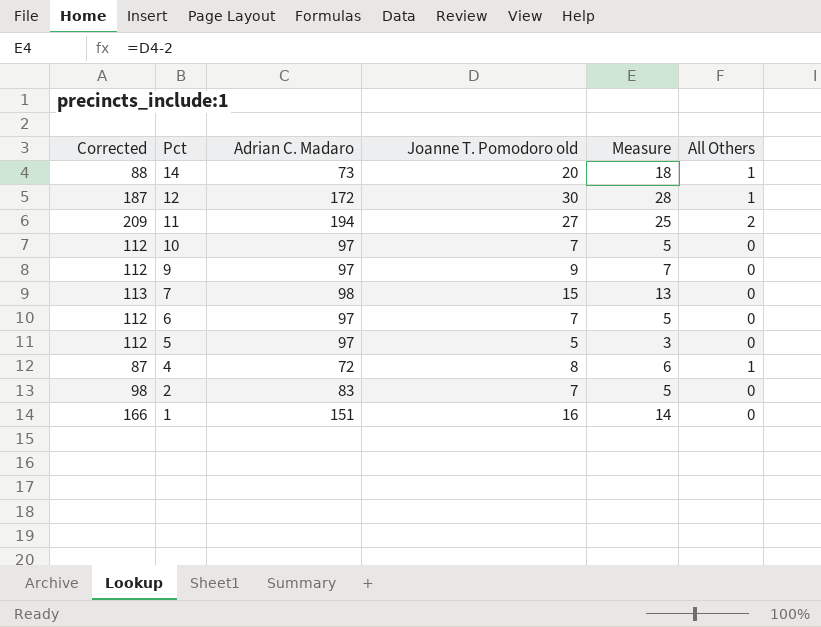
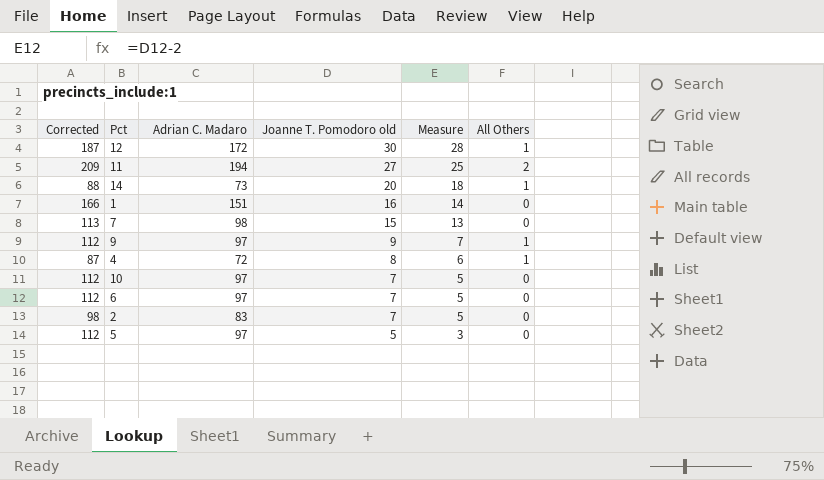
row order: Pct descending -> Joanne T. Pomodoro old descending
9 | All Others: 0 -> 1

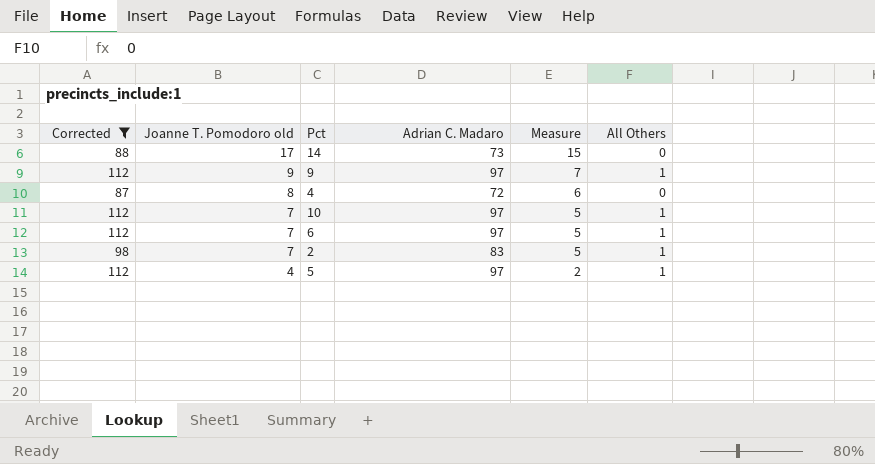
filter: none -> Corrected <= 112
column Joanne T. Pomodoro old | position: 4 -> 2
14 | Joanne T. Pomodoro old: 20 -> 17
14 | Measure: 18 -> 15
14 | All Others: 1 -> 0
4 | All Others: 1 -> 0
10 | All Others: 0 -> 1
6 | All Others: 0 -> 1
2 | All Others: 0 -> 1
5 | Joanne T. Pomodoro old: 5 -> 4
5 | Measure: 3 -> 2
5 | All Others: 0 -> 1

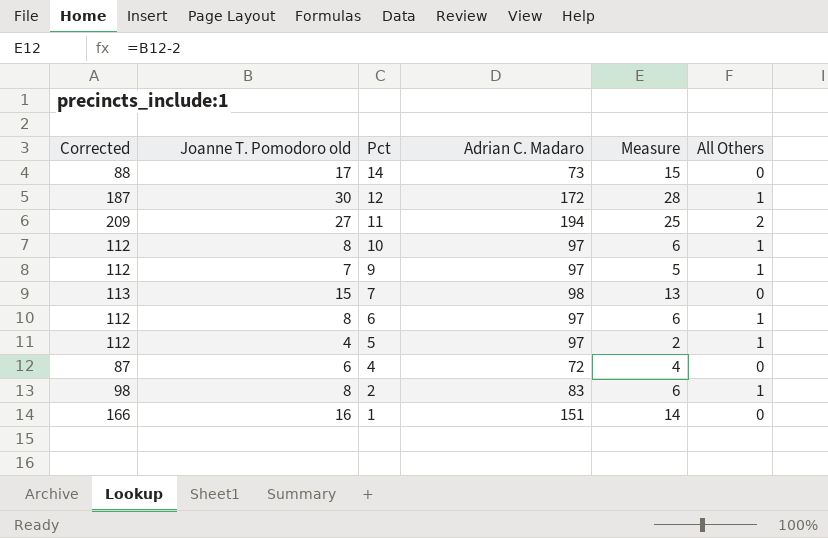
filter: Corrected <= 112 -> none
row order: Joanne T. Pomodoro old descending -> Pct descending
10 | Joanne T. Pomodoro old: 7 -> 8
10 | Measure: 5 -> 6
9 | Joanne T. Pomodoro old: 9 -> 7
9 | Measure: 7 -> 5
6 | Joanne T. Pomodoro old: 7 -> 8
6 | Measure: 5 -> 6
4 | Joanne T. Pomodoro old: 8 -> 6
4 | Measure: 6 -> 4
2 | Joanne T. Pomodoro old: 7 -> 8
2 | Measure: 5 -> 6

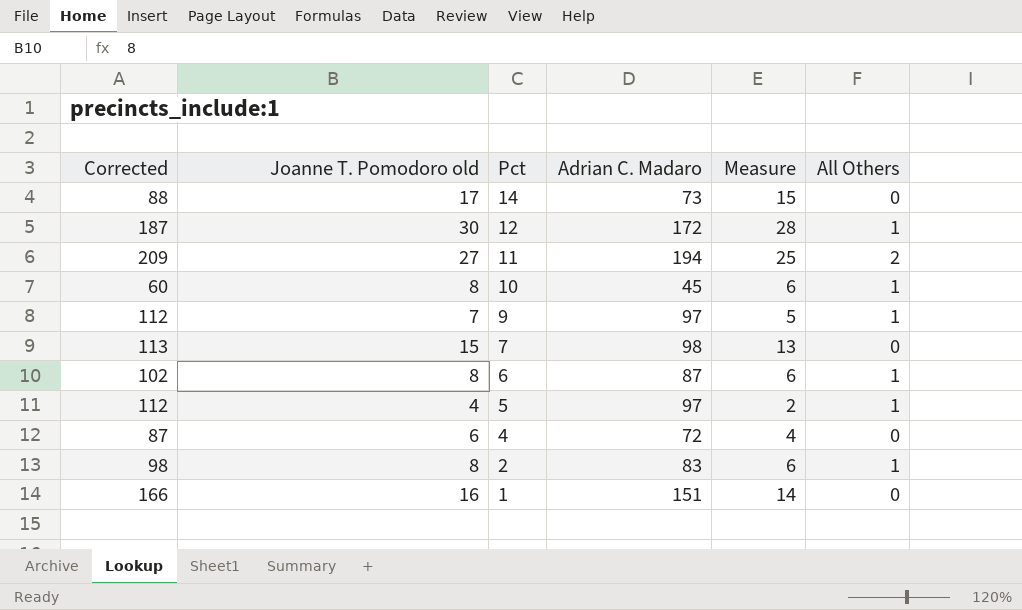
10 | Corrected: 112 -> 60
10 | Adrian C. Madaro: 97 -> 45
6 | Corrected: 112 -> 102
6 | Adrian C. Madaro: 97 -> 87

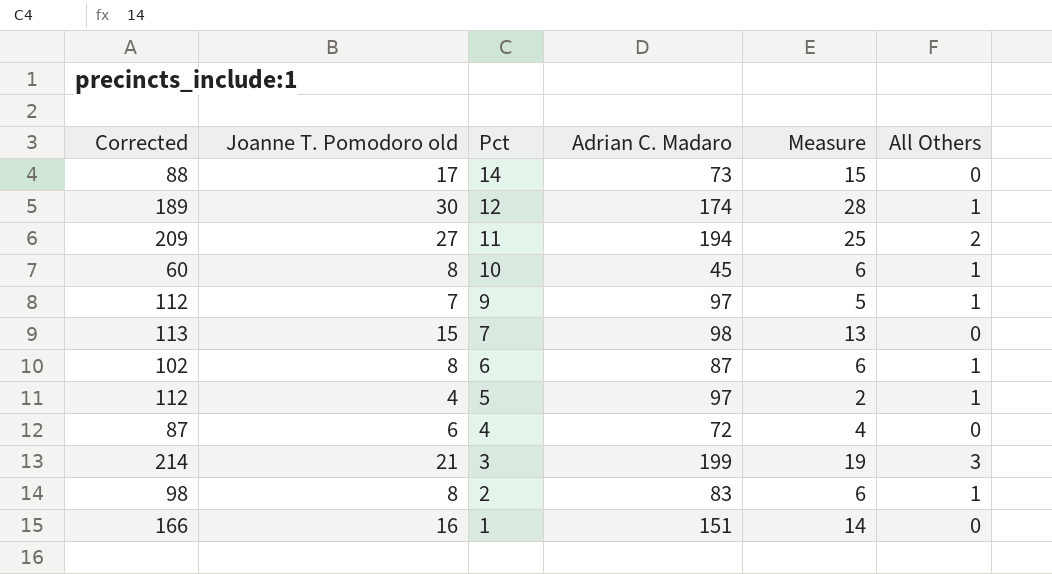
12 | Corrected: 187 -> 189
12 | Adrian C. Madaro: 172 -> 174
row 3: none -> 214 | 21 | 199 | 19 | 3

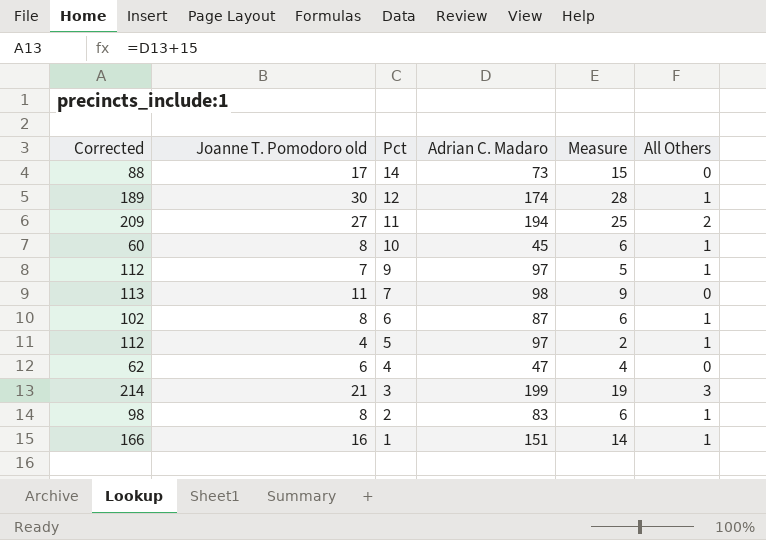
7 | Joanne T. Pomodoro old: 15 -> 11
7 | Measure: 13 -> 9
4 | Corrected: 87 -> 62
4 | Adrian C. Madaro: 72 -> 47
1 | All Others: 0 -> 1

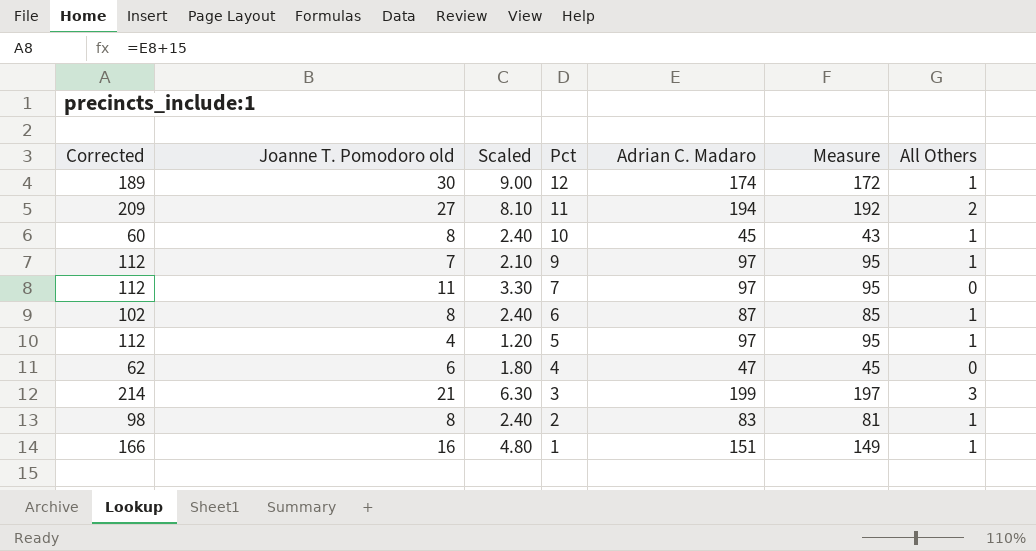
column Scaled | formula: none -> [Joanne T. Pomodoro old] * 0.3
column Measure | formula: [Joanne T. Pomodoro old] - 2 -> [Adrian C. Madaro] - 2
row 14: 88 | 17 | 73 | 15 | 0 -> none
7 | Corrected: 113 -> 112
7 | Adrian C. Madaro: 98 -> 97

